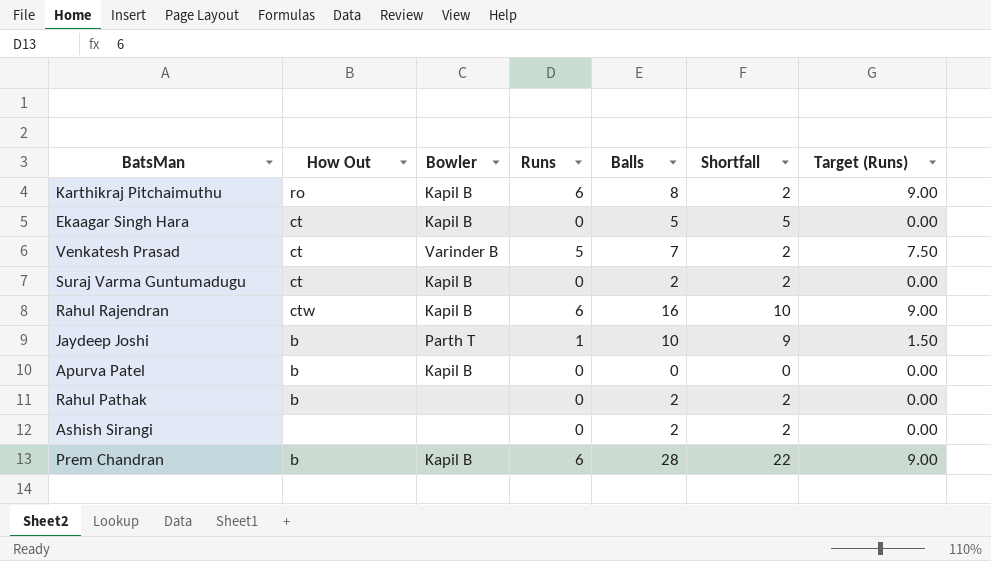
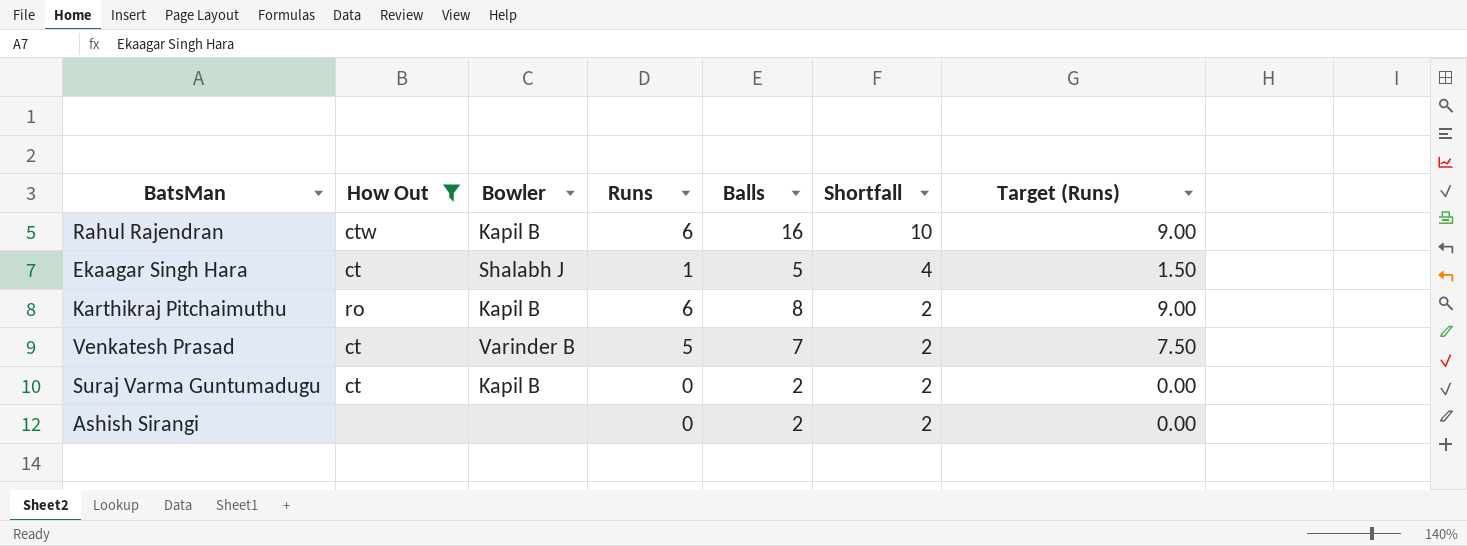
filter: none -> How Out != b
row order: none -> Shortfall descending
Ekaagar Singh Hara | Bowler: Kapil B -> Shalabh J
Ekaagar Singh Hara | Runs: 0 -> 1
Ekaagar Singh Hara | Shortfall: 5 -> 4
Ekaagar Singh Hara | Target (Runs): 0.00 -> 1.50

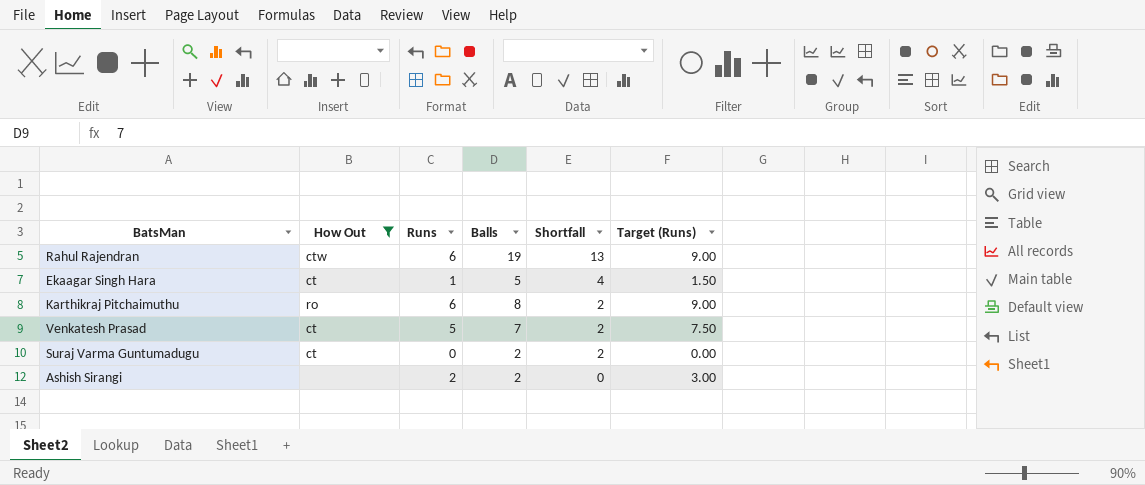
column Bowler | position: 3 -> none
Rahul Rajendran | Balls: 16 -> 19
Rahul Rajendran | Shortfall: 10 -> 13
Ashish Sirangi | Runs: 0 -> 2
Ashish Sirangi | Shortfall: 2 -> 0
Ashish Sirangi | Target (Runs): 0.00 -> 3.00

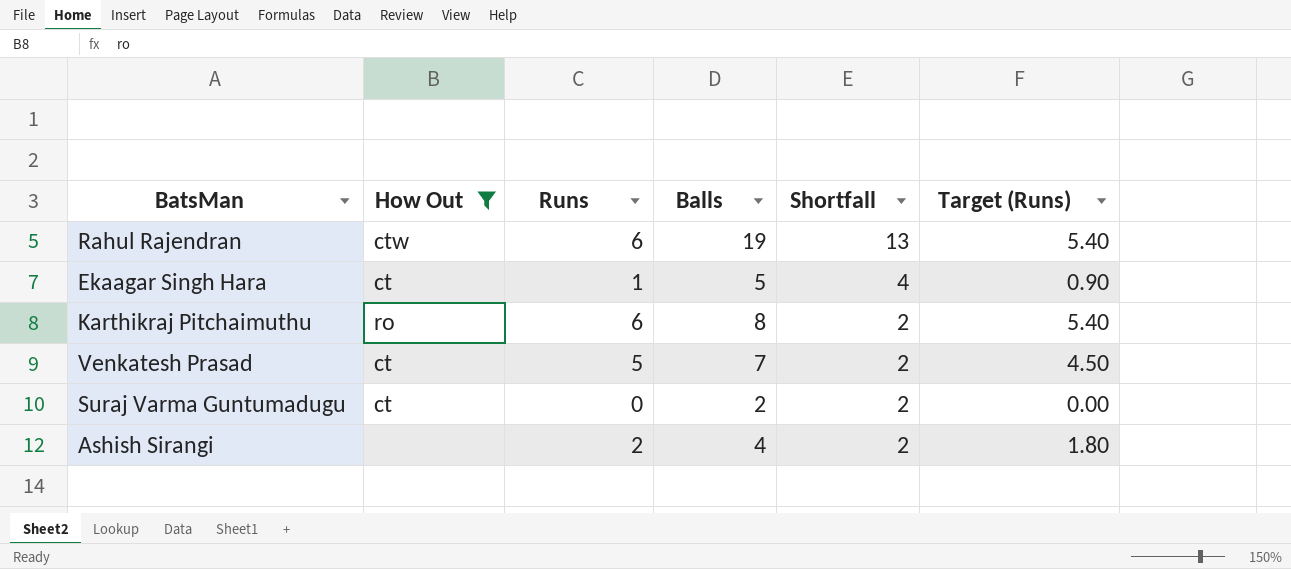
column Target (Runs) | formula: [Runs] * 1.5 -> [Runs] * 0.9
Ashish Sirangi | Balls: 2 -> 4
Ashish Sirangi | Shortfall: 0 -> 2

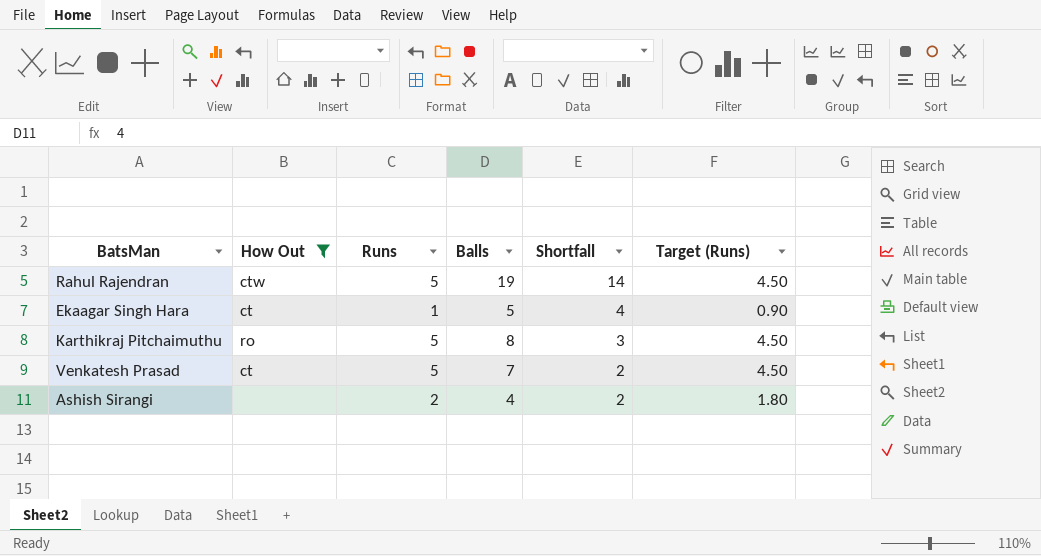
row Suraj Varma Guntumadugu: ct | 0 | 2 | 2 | 0.00 -> none
Rahul Rajendran | Runs: 6 -> 5
Rahul Rajendran | Shortfall: 13 -> 14
Rahul Rajendran | Target (Runs): 5.40 -> 4.50
Karthikraj Pitchaimuthu | Runs: 6 -> 5
Karthikraj Pitchaimuthu | Shortfall: 2 -> 3
Karthikraj Pitchaimuthu | Target (Runs): 5.40 -> 4.50

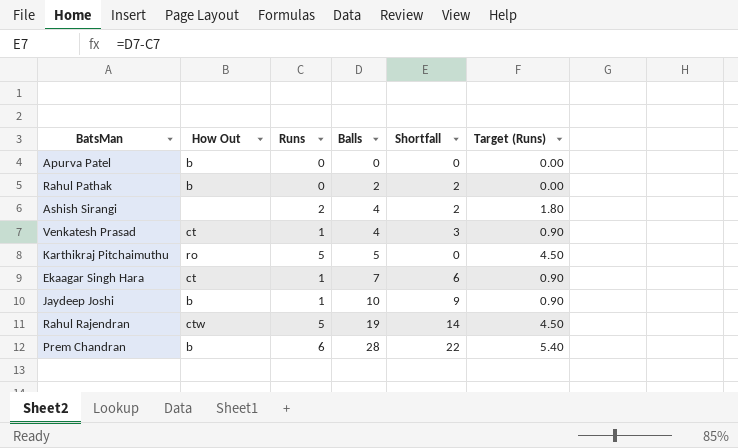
filter: How Out != b -> none
row order: Shortfall descending -> Balls ascending
Venkatesh Prasad | Runs: 5 -> 1
Venkatesh Prasad | Balls: 7 -> 4
Venkatesh Prasad | Shortfall: 2 -> 3
Venkatesh Prasad | Target (Runs): 4.50 -> 0.90
Karthikraj Pitchaimuthu | Balls: 8 -> 5
Karthikraj Pitchaimuthu | Shortfall: 3 -> 0
Ekaagar Singh Hara | Balls: 5 -> 7
Ekaagar Singh Hara | Shortfall: 4 -> 6

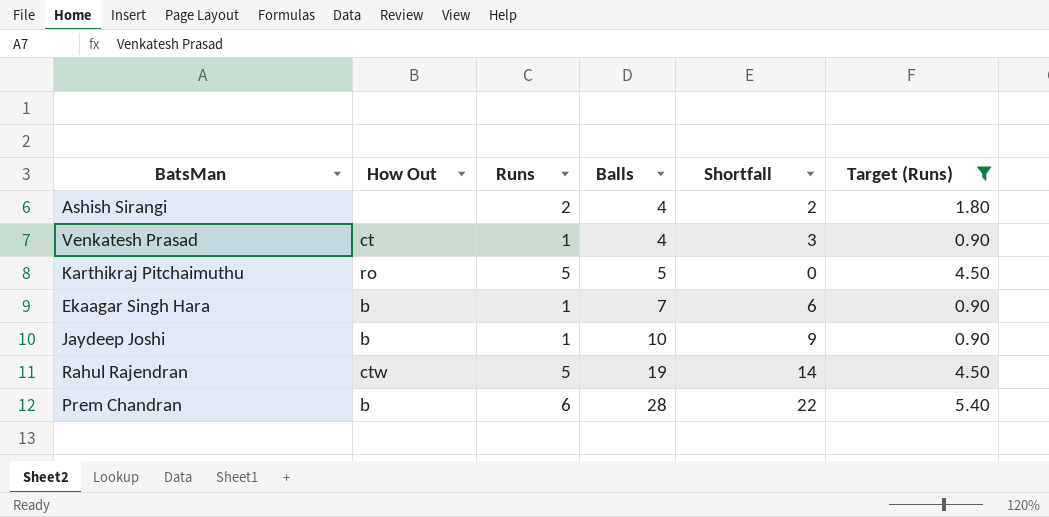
filter: none -> Target (Runs) != 0.00
Ekaagar Singh Hara | How Out: ct -> b

